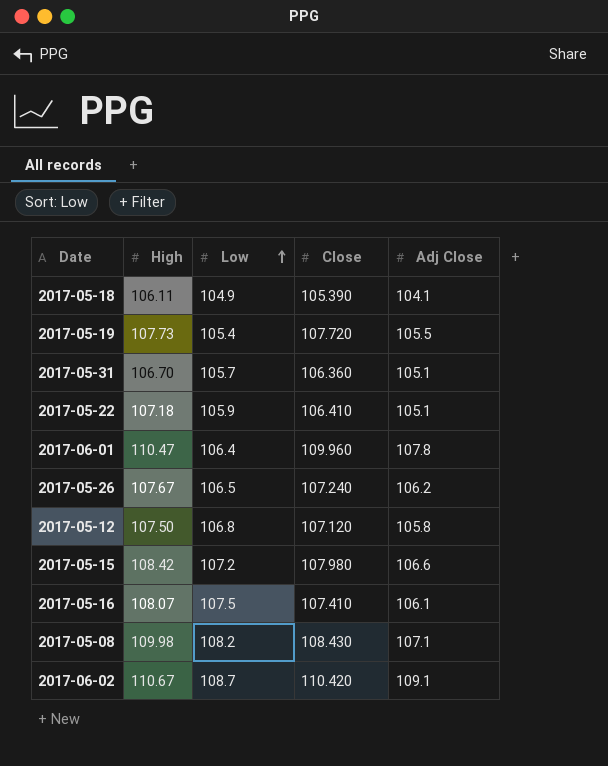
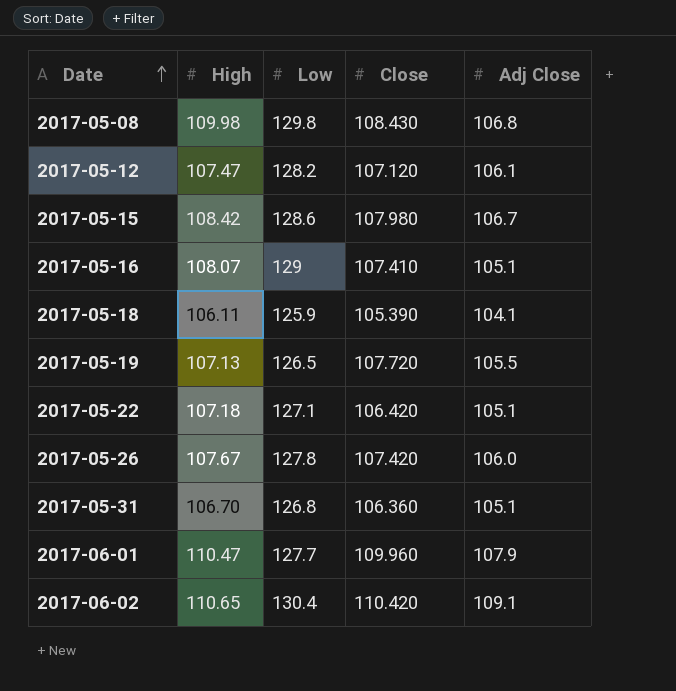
row order: Low ascending -> Date ascending
2017-05-08 | Low: 108.2 -> 129.8
2017-05-08 | Adj Close: 107.1 -> 106.8
2017-05-12 | High: 107.50 -> 107.47
2017-05-12 | Low: 106.8 -> 128.2
2017-05-12 | Adj Close: 105.8 -> 106.1
2017-05-15 | Low: 107.2 -> 128.6
2017-05-15 | Adj Close: 106.6 -> 106.7
2017-05-16 | Low: 107.5 -> 129
2017-05-16 | Adj Close: 106.1 -> 105.1
2017-05-18 | Low: 104.9 -> 125.9
2017-05-19 | High: 107.73 -> 107.13
2017-05-19 | Low: 105.4 -> 126.5
2017-05-22 | Low: 105.9 -> 127.1
2017-05-22 | Close: 106.410 -> 106.420
2017-05-26 | Low: 106.5 -> 127.8
2017-05-26 | Close: 107.240 -> 107.420
2017-05-26 | Adj Close: 106.2 -> 106.0
2017-05-31 | Low: 105.7 -> 126.8
2017-06-01 | Low: 106.4 -> 127.7
2017-06-01 | Adj Close: 107.8 -> 107.9
2017-06-02 | High: 110.67 -> 110.65
2017-06-02 | Low: 108.7 -> 130.4

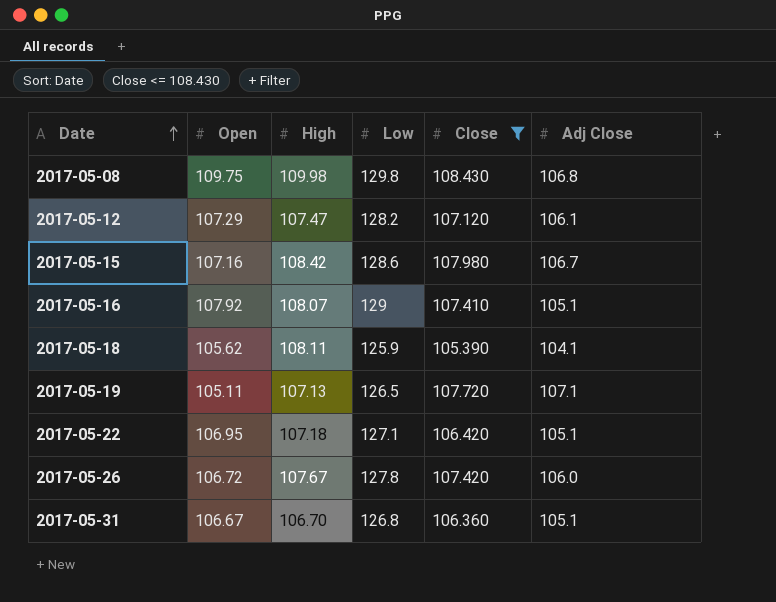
filter: none -> Close <= 108.430
column Open | position: none -> 2
2017-05-18 | High: 106.11 -> 108.11
2017-05-19 | Adj Close: 105.5 -> 107.1

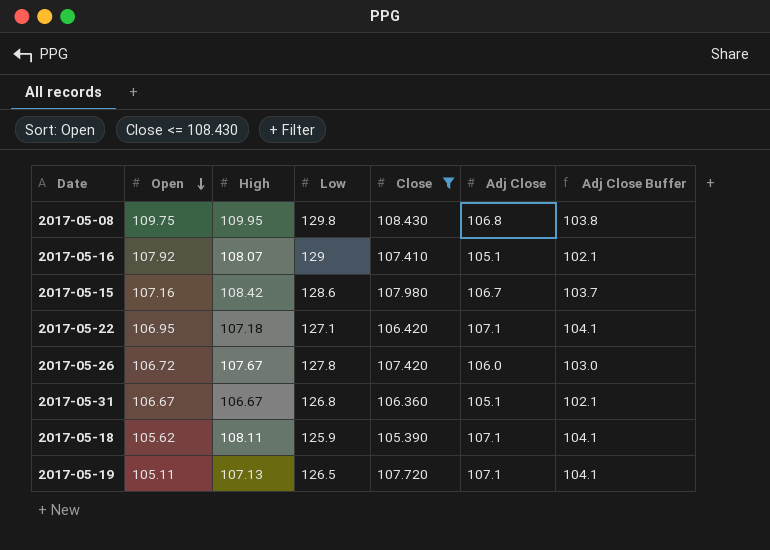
row order: Date ascending -> Open descending
column Adj Close Buffer | formula: none -> [Adj Close] - 3
row 2017-05-12: 107.29 | 107.47 | 128.2 | 107.120 | 106.1 -> none
2017-05-08 | High: 109.98 -> 109.95
2017-05-22 | Adj Close: 105.1 -> 107.1
2017-05-31 | High: 106.70 -> 106.67
2017-05-18 | Adj Close: 104.1 -> 107.1

